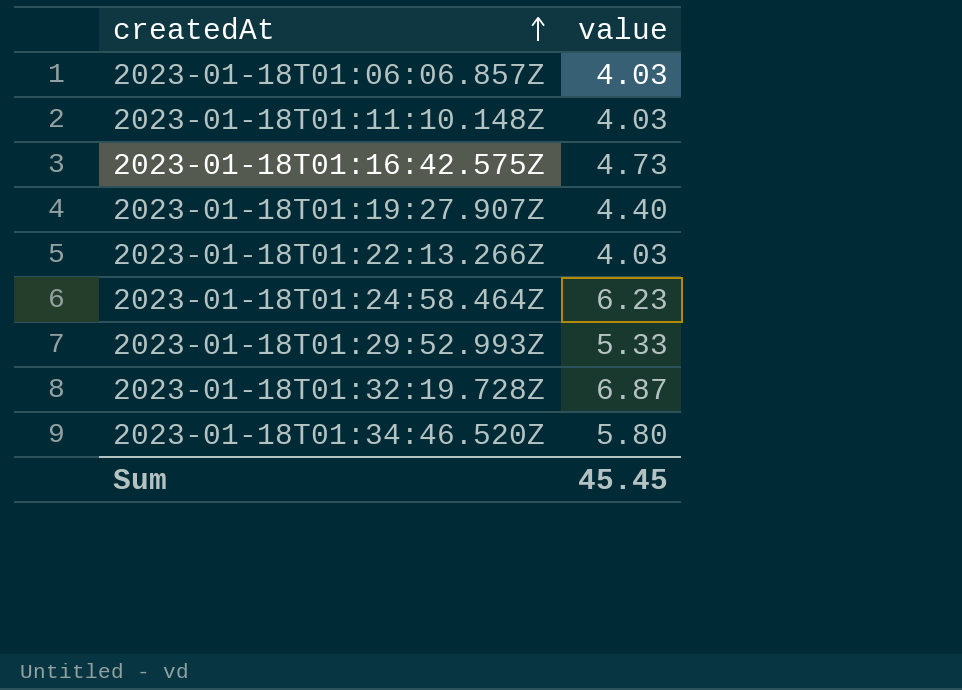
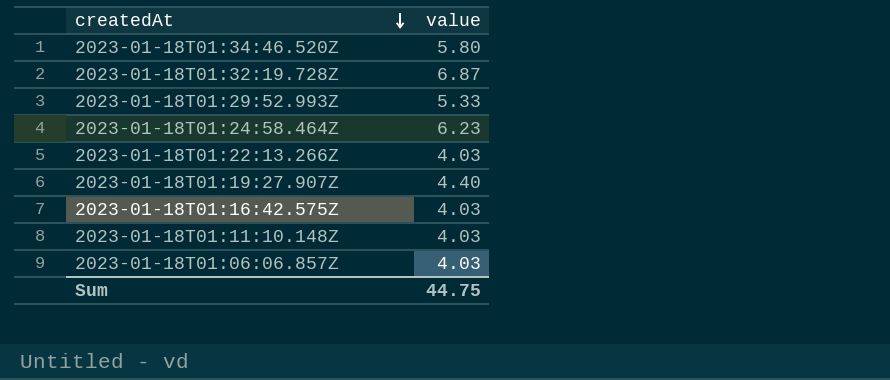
row order: createdAt ascending -> createdAt descending
2023-01-18T01:16:42.575Z | value: 4.73 -> 4.03
Sum | value: 45.45 -> 44.75

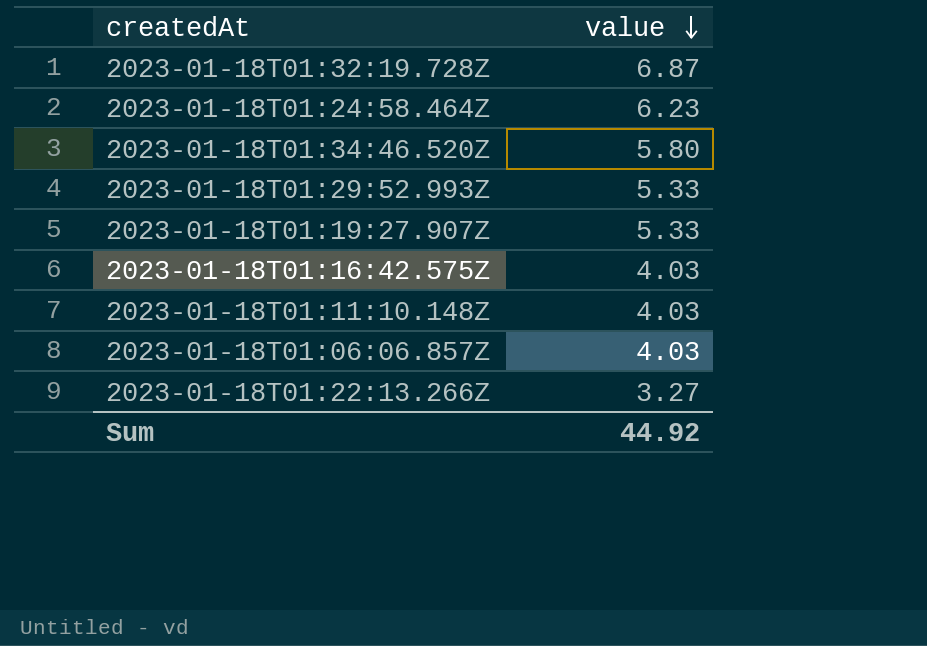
row order: createdAt descending -> value descending
2023-01-18T01:19:27.907Z | value: 4.40 -> 5.33
2023-01-18T01:22:13.266Z | value: 4.03 -> 3.27
Sum | value: 44.75 -> 44.92

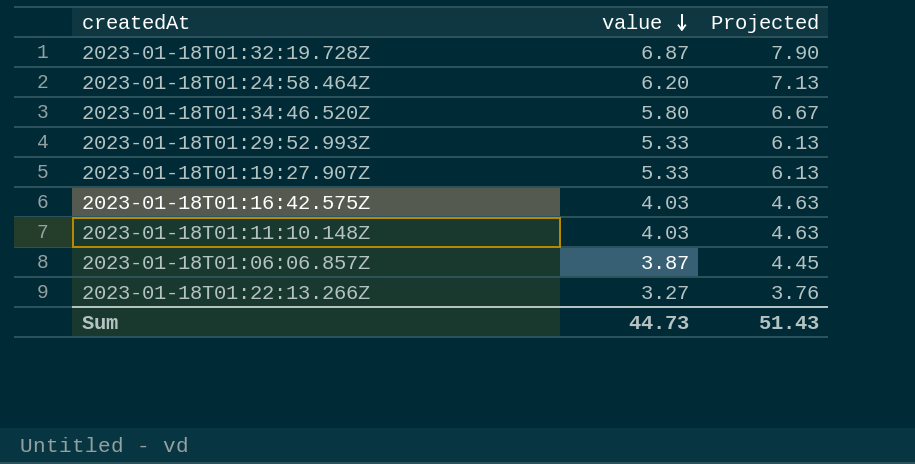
column Projected | formula: none -> [value] * 1.15
2023-01-18T01:24:58.464Z | value: 6.23 -> 6.20
2023-01-18T01:06:06.857Z | value: 4.03 -> 3.87
Sum | value: 44.92 -> 44.73

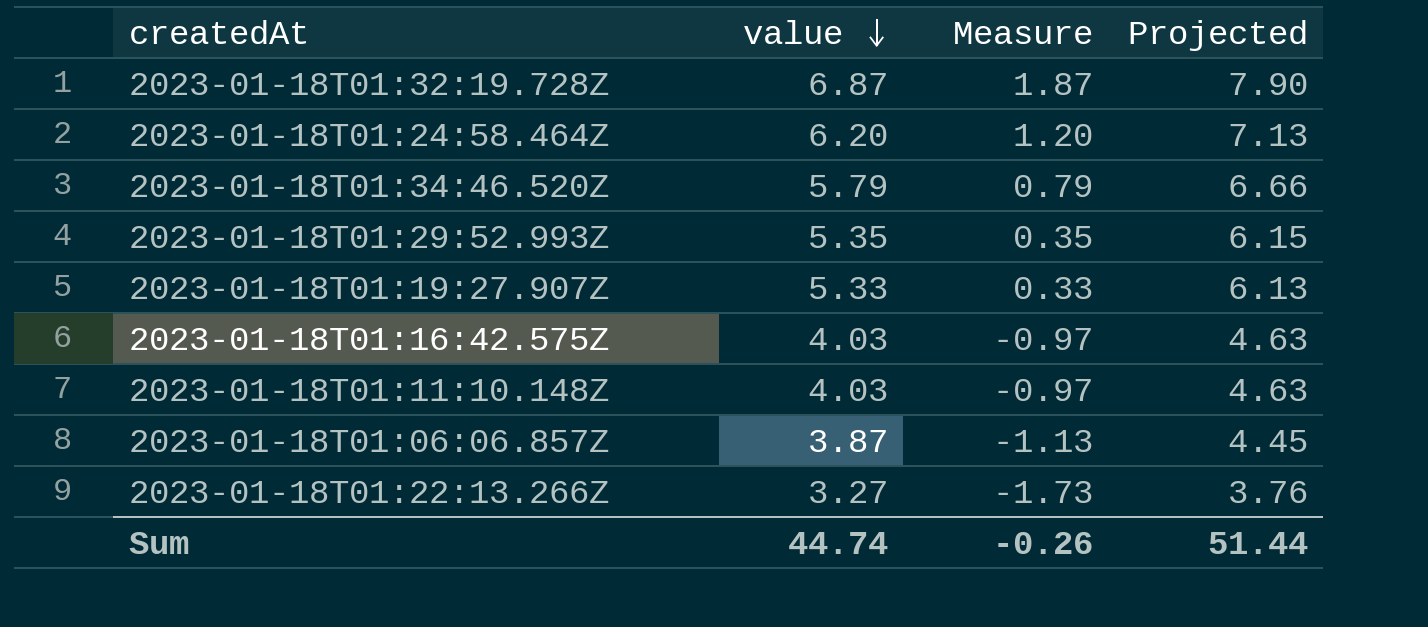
column Measure | formula: none -> [value] - 5
2023-01-18T01:34:46.520Z | value: 5.80 -> 5.79
2023-01-18T01:34:46.520Z | Projected: 6.67 -> 6.66
2023-01-18T01:29:52.993Z | value: 5.33 -> 5.35
2023-01-18T01:29:52.993Z | Projected: 6.13 -> 6.15
Sum | value: 44.73 -> 44.74
Sum | Projected: 51.43 -> 51.44

